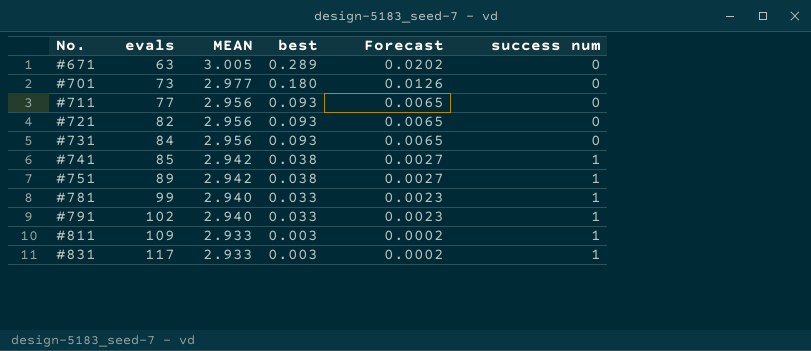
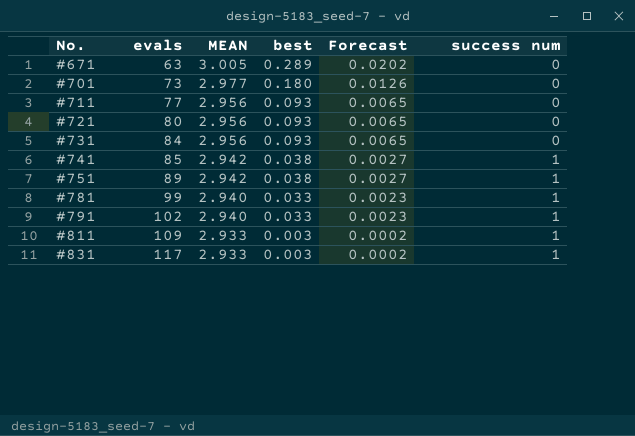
#721 | evals: 82 -> 80

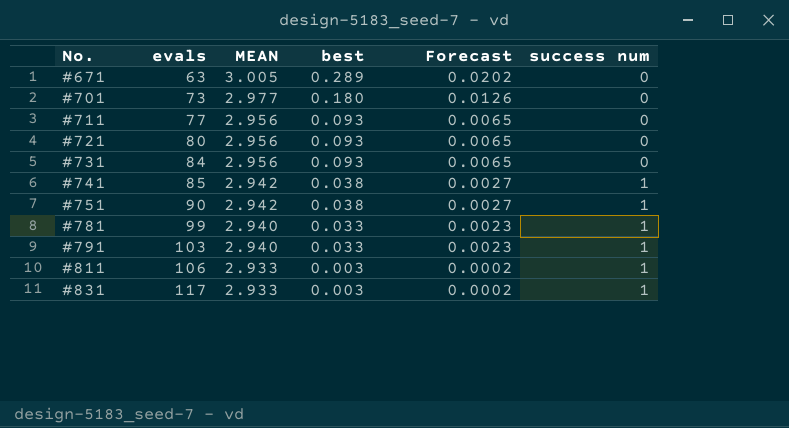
#751 | evals: 89 -> 90
#791 | evals: 102 -> 103
#811 | evals: 109 -> 106

